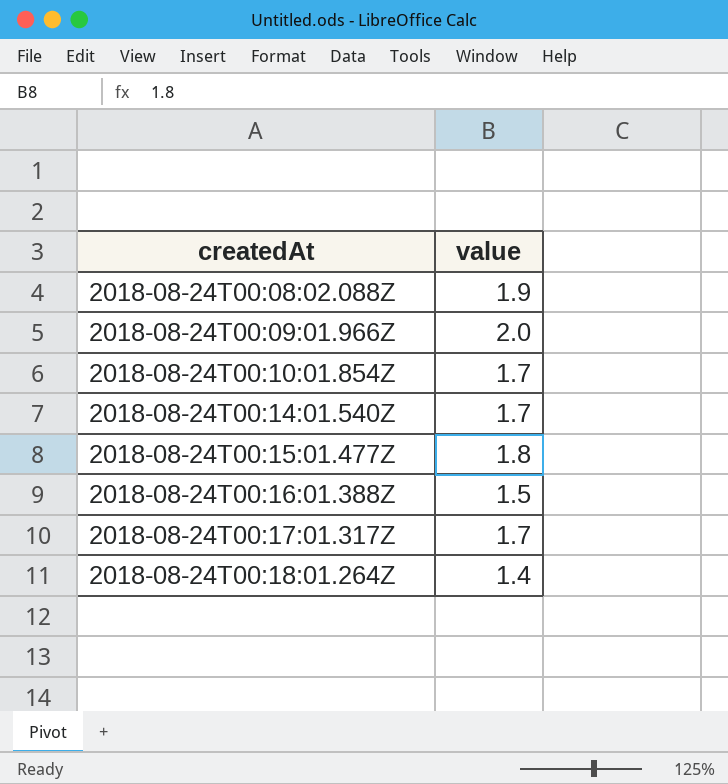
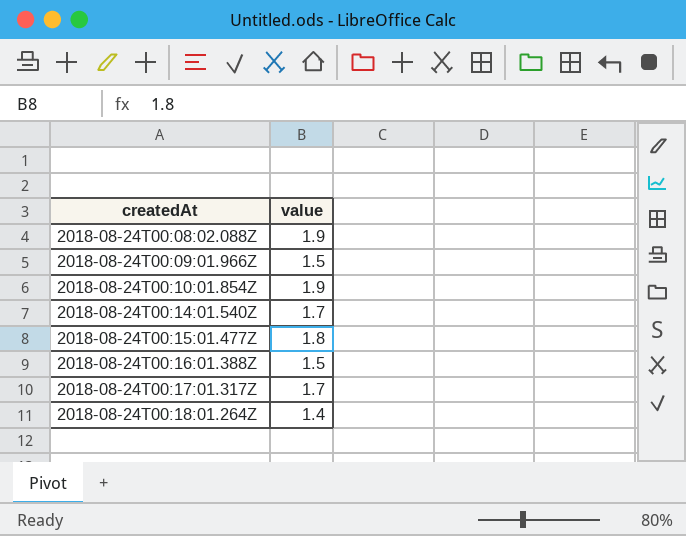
2018-08-24T00:09:01.966Z | value: 2.0 -> 1.5
2018-08-24T00:10:01.854Z | value: 1.7 -> 1.9

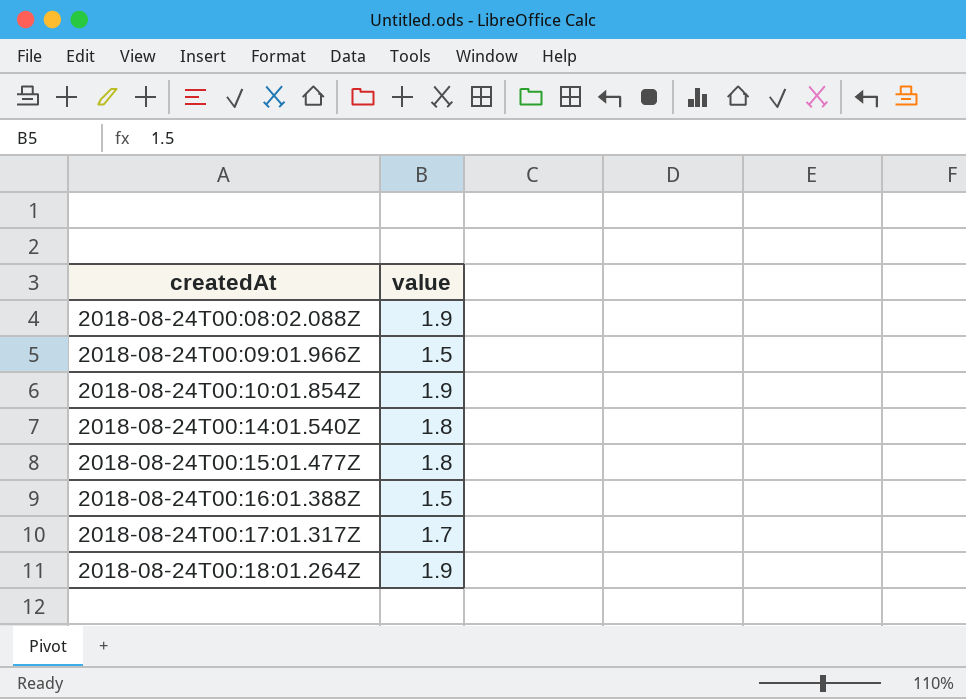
2018-08-24T00:14:01.540Z | value: 1.7 -> 1.8
2018-08-24T00:18:01.264Z | value: 1.4 -> 1.9

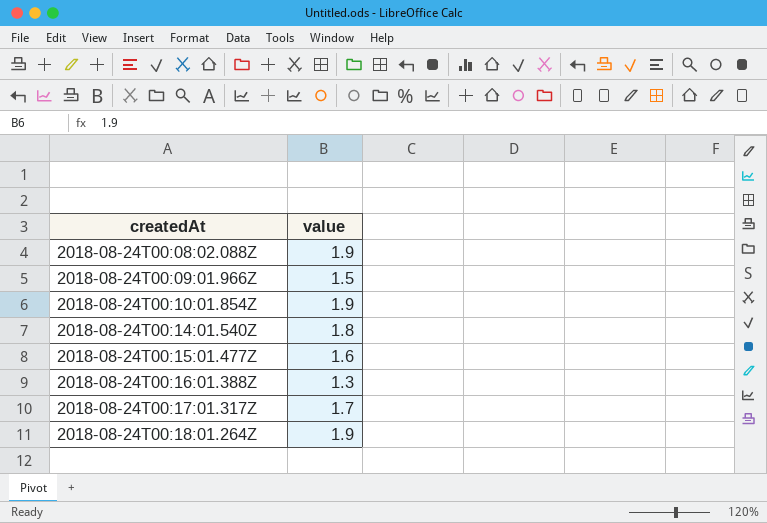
2018-08-24T00:15:01.477Z | value: 1.8 -> 1.6
2018-08-24T00:16:01.388Z | value: 1.5 -> 1.3

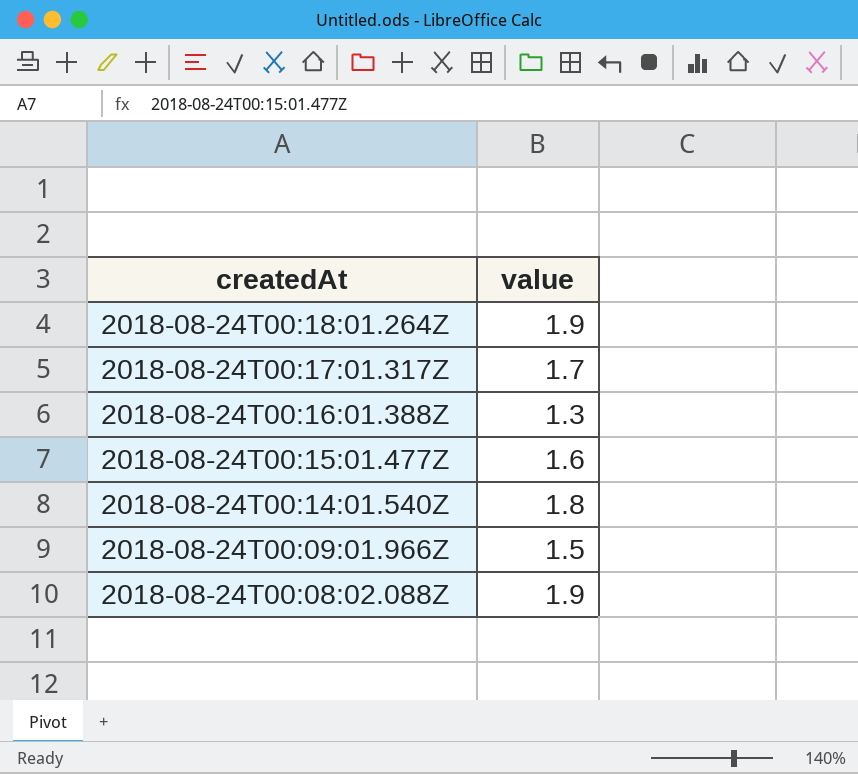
row order: createdAt ascending -> createdAt descending
row 2018-08-24T00:10:01.854Z: 1.9 -> none

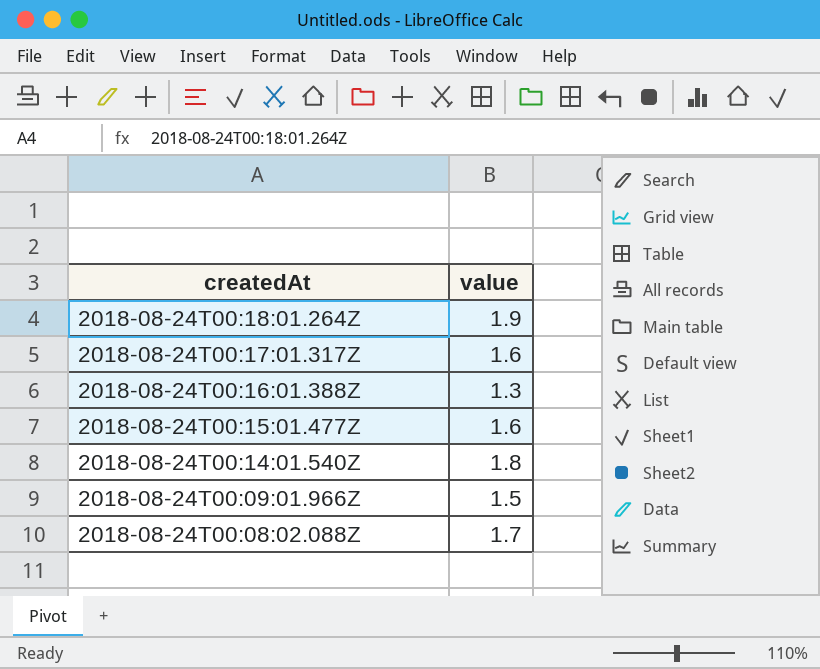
2018-08-24T00:17:01.317Z | value: 1.7 -> 1.6
2018-08-24T00:08:02.088Z | value: 1.9 -> 1.7

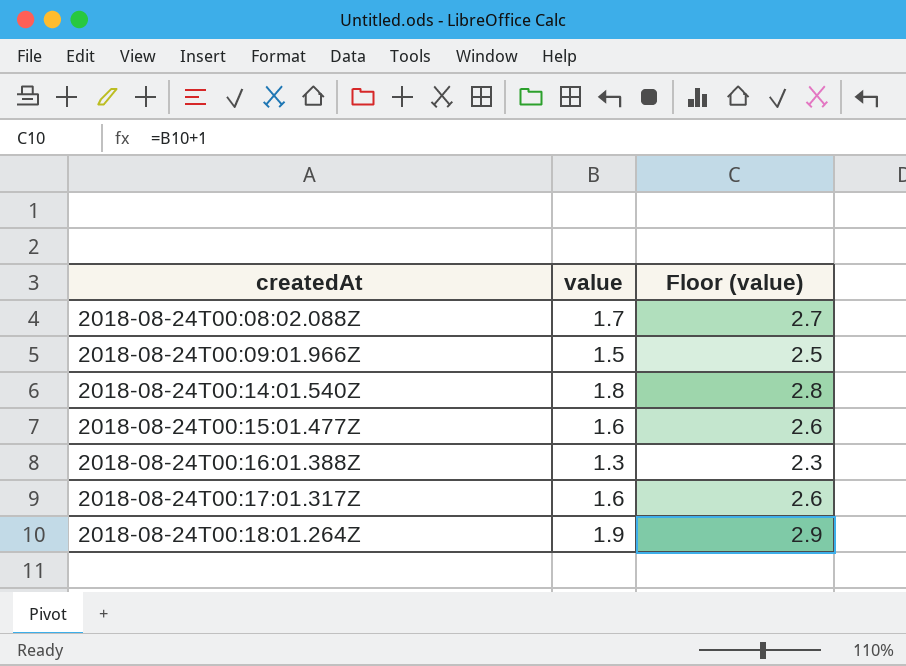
row order: createdAt descending -> createdAt ascending
column Floor (value) | formula: none -> [value] + 1

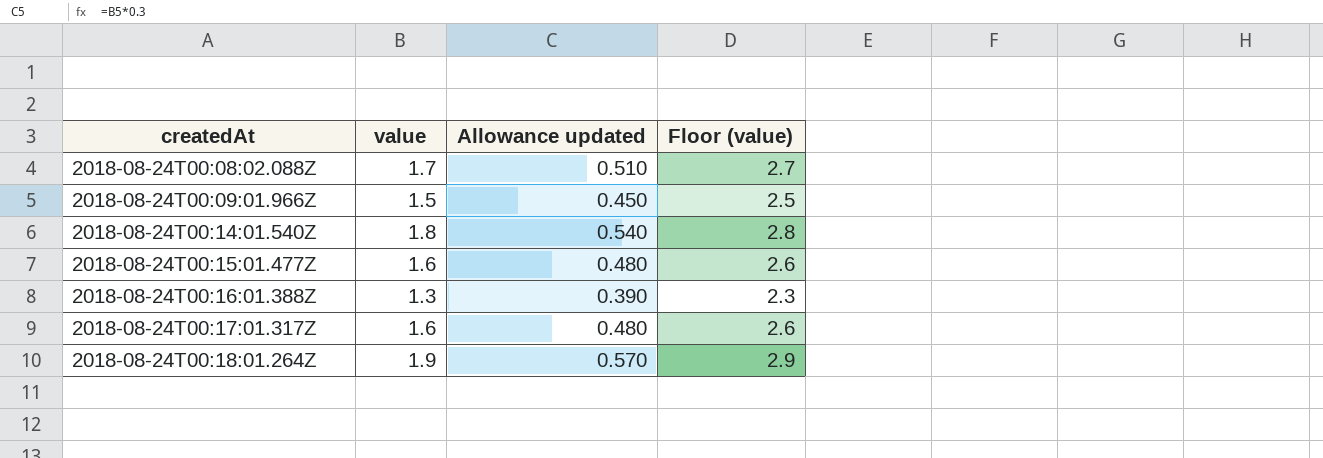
column Allowance updated | formula: none -> [value] * 0.3

